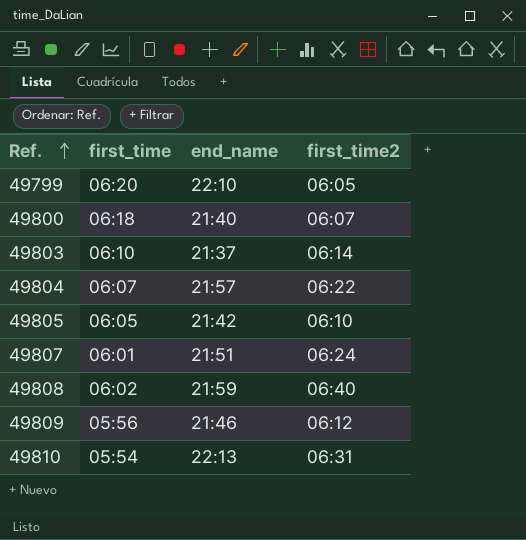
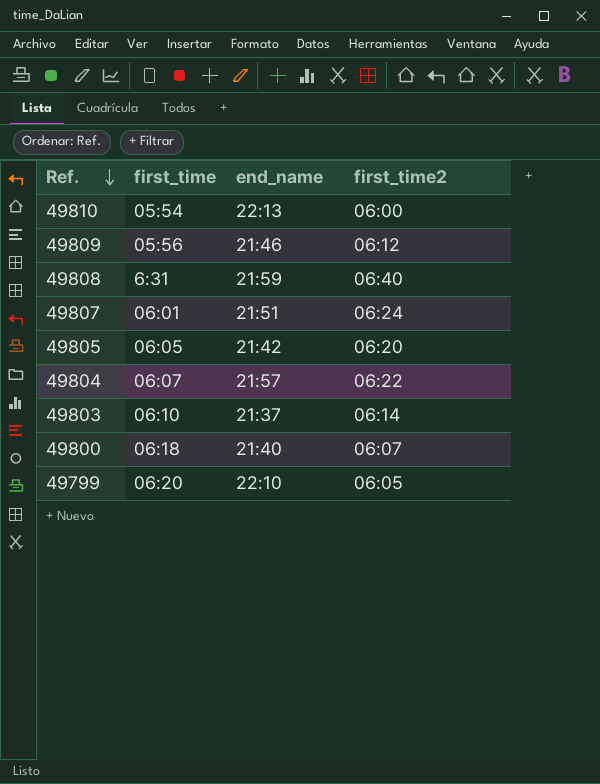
row order: Ref. ascending -> Ref. descending
49810 | first_time2: 06:31 -> 06:00
49808 | first_time: 06:02 -> 6:31
49805 | first_time2: 06:10 -> 06:20

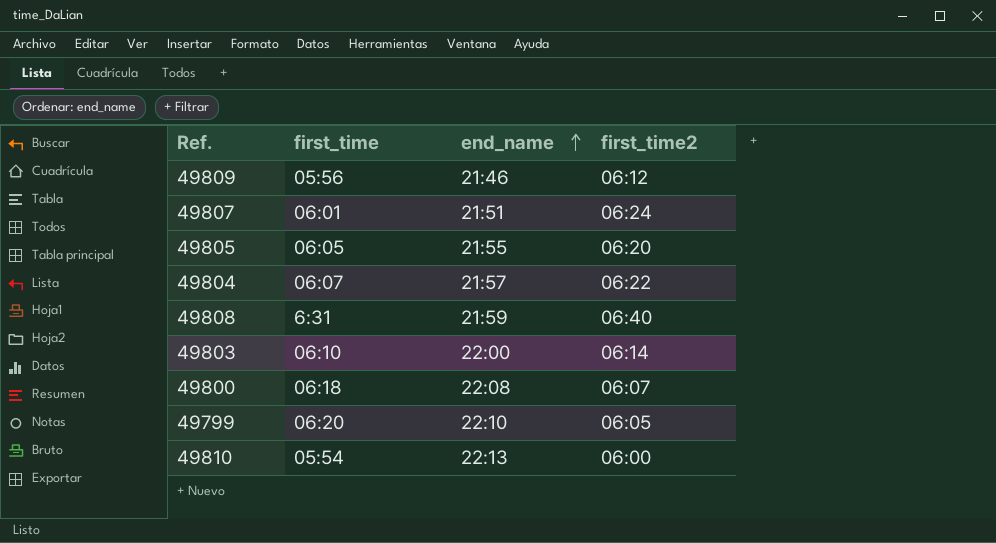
row order: Ref. descending -> end_name ascending
49805 | end_name: 21:42 -> 21:55
49803 | end_name: 21:37 -> 22:00
49800 | end_name: 21:40 -> 22:08

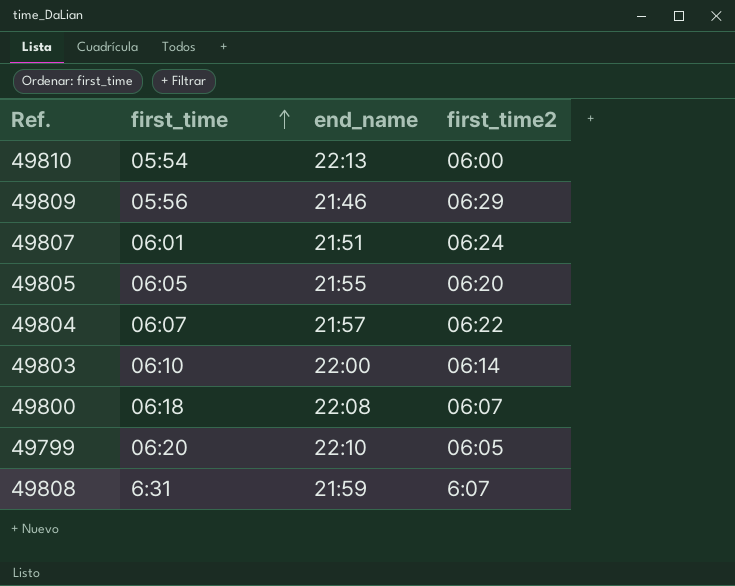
row order: end_name ascending -> first_time ascending
49809 | first_time2: 06:12 -> 06:29
49808 | first_time2: 06:40 -> 6:07

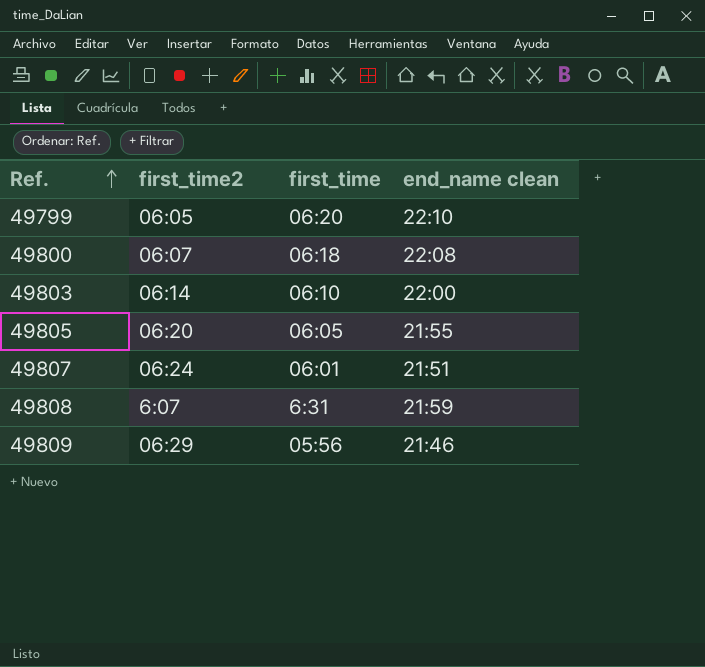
row order: first_time ascending -> Ref. ascending
column first_time2 | position: 4 -> 2
column name: end_name -> end_name clean
row 49810: 05:54 | 22:13 | 06:00 -> none
row 49804: 06:07 | 21:57 | 06:22 -> none

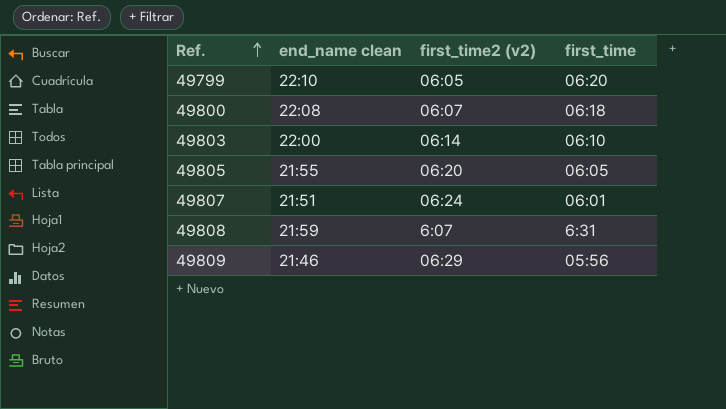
column end_name clean | position: 4 -> 2
column name: first_time2 -> first_time2 (v2)

